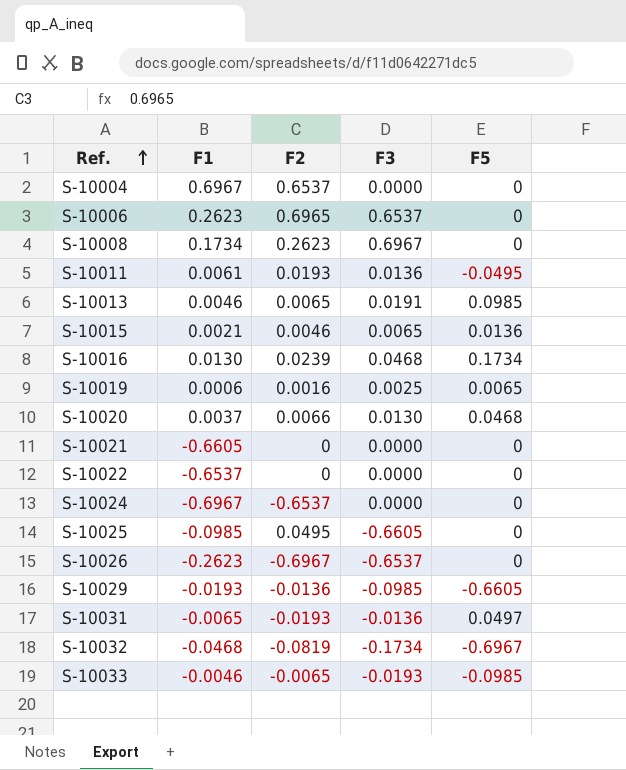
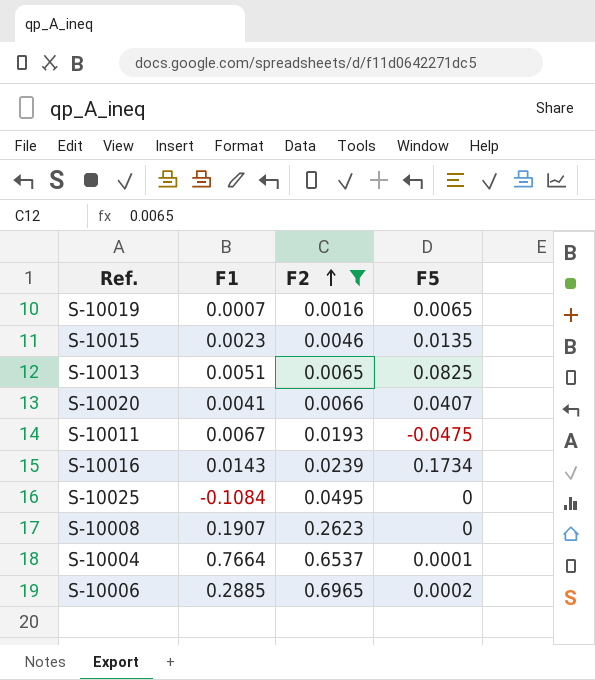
filter: none -> F2 >= 0.0016
row order: Ref. ascending -> F2 ascending
column F3 | position: 4 -> none
S-10019 | F1: 0.0006 -> 0.0007
S-10015 | F1: 0.0021 -> 0.0023
S-10015 | F5: 0.0136 -> 0.0135
S-10013 | F1: 0.0046 -> 0.0051
S-10013 | F5: 0.0985 -> 0.0825
S-10020 | F1: 0.0037 -> 0.0041
S-10020 | F5: 0.0468 -> 0.0407
S-10011 | F1: 0.0061 -> 0.0067
S-10011 | F5: -0.0495 -> -0.0475
S-10016 | F1: 0.0130 -> 0.0143
S-10025 | F1: -0.0985 -> -0.1084
S-10008 | F1: 0.1734 -> 0.1907
S-10004 | F1: 0.6967 -> 0.7664
S-10004 | F5: 0 -> 0.0001
S-10006 | F1: 0.2623 -> 0.2885
S-10006 | F5: 0 -> 0.0002

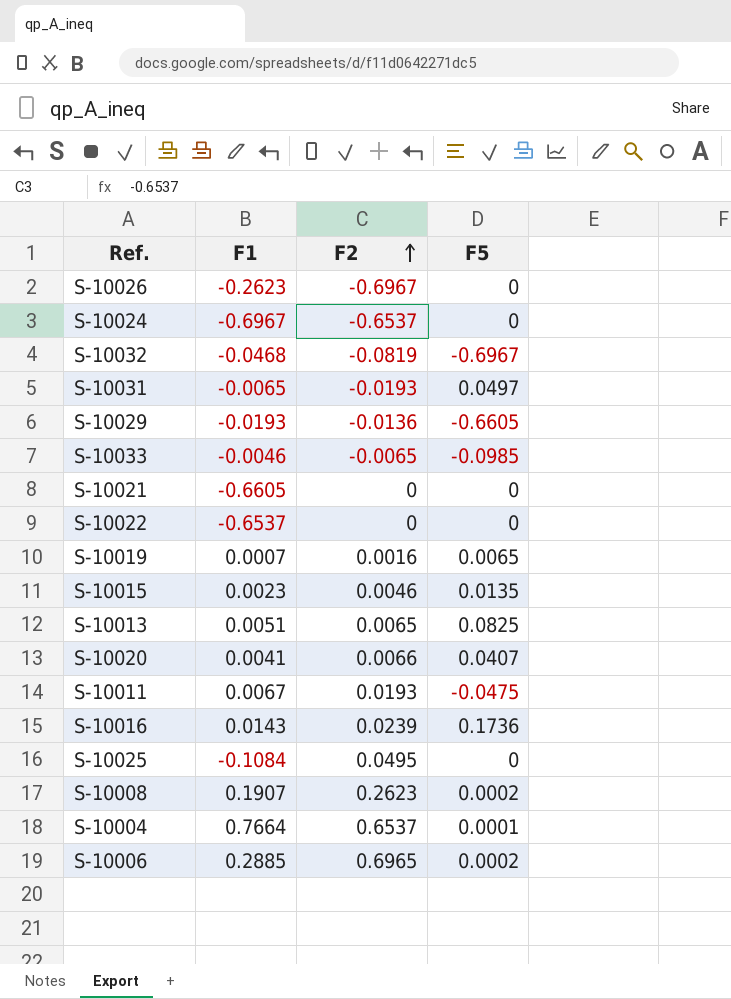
filter: F2 >= 0.0016 -> none
S-10016 | F5: 0.1734 -> 0.1736
S-10008 | F5: 0 -> 0.0002

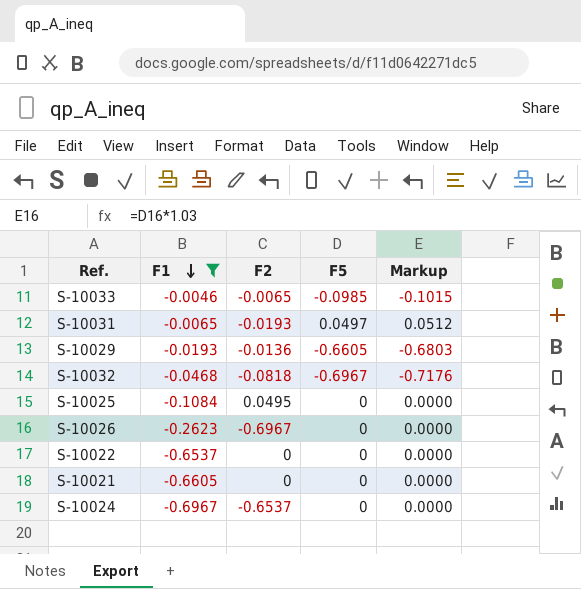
filter: none -> F1 <= -0.0046
row order: F2 ascending -> F1 descending
column Markup | formula: none -> [F5] * 1.03
S-10032 | F2: -0.0819 -> -0.0818

